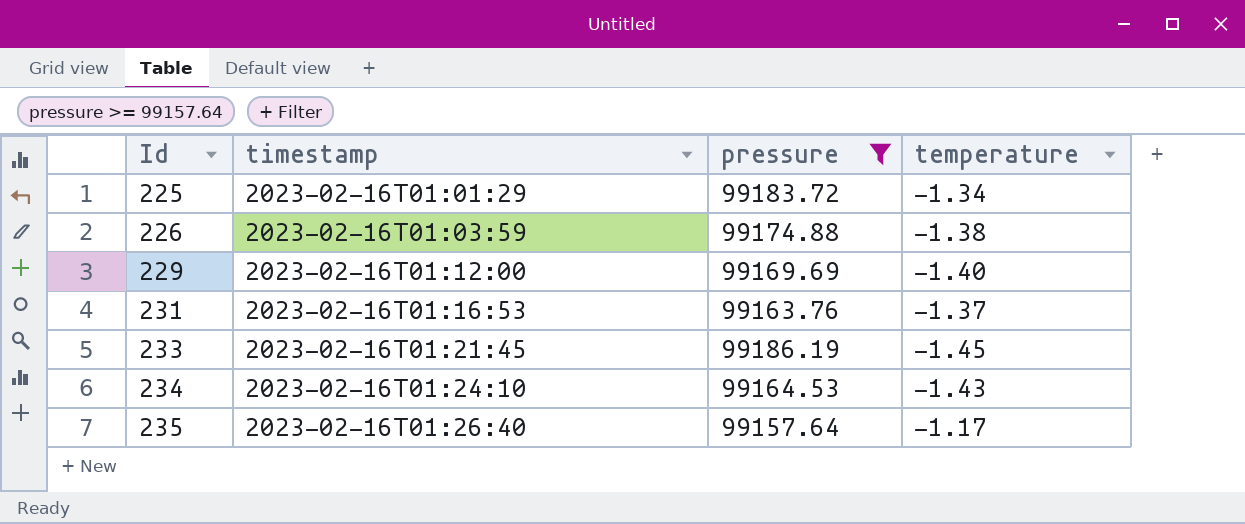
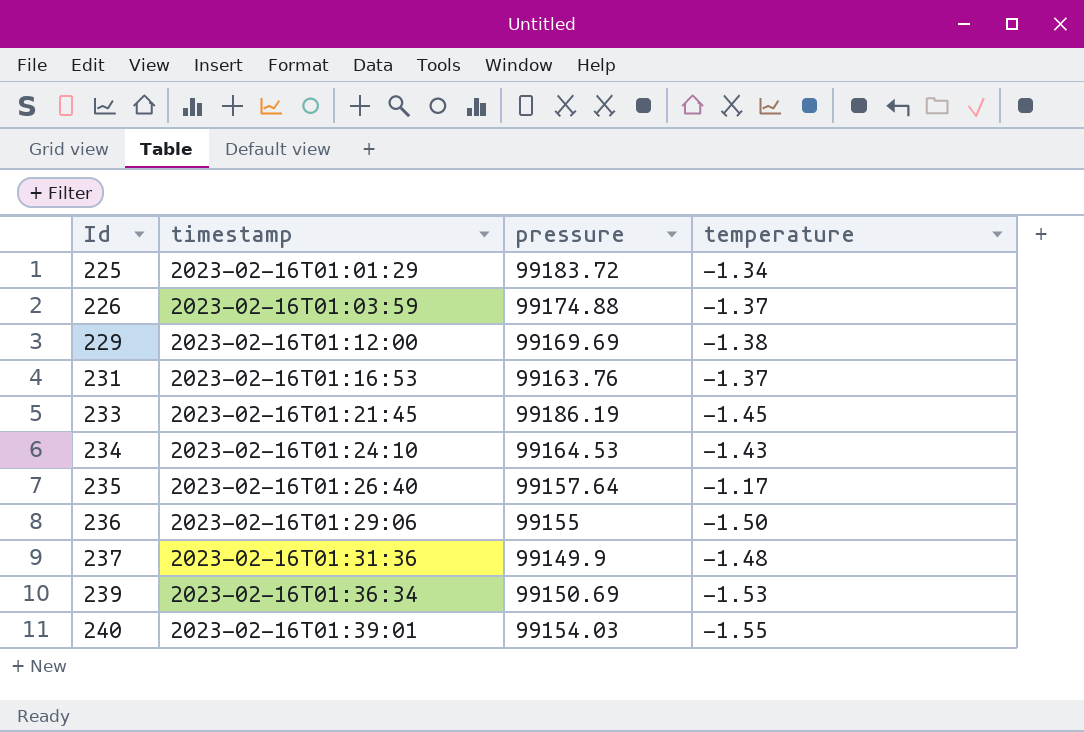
filter: pressure >= 99157.64 -> none
226 | temperature: -1.38 -> -1.37
229 | temperature: -1.40 -> -1.38

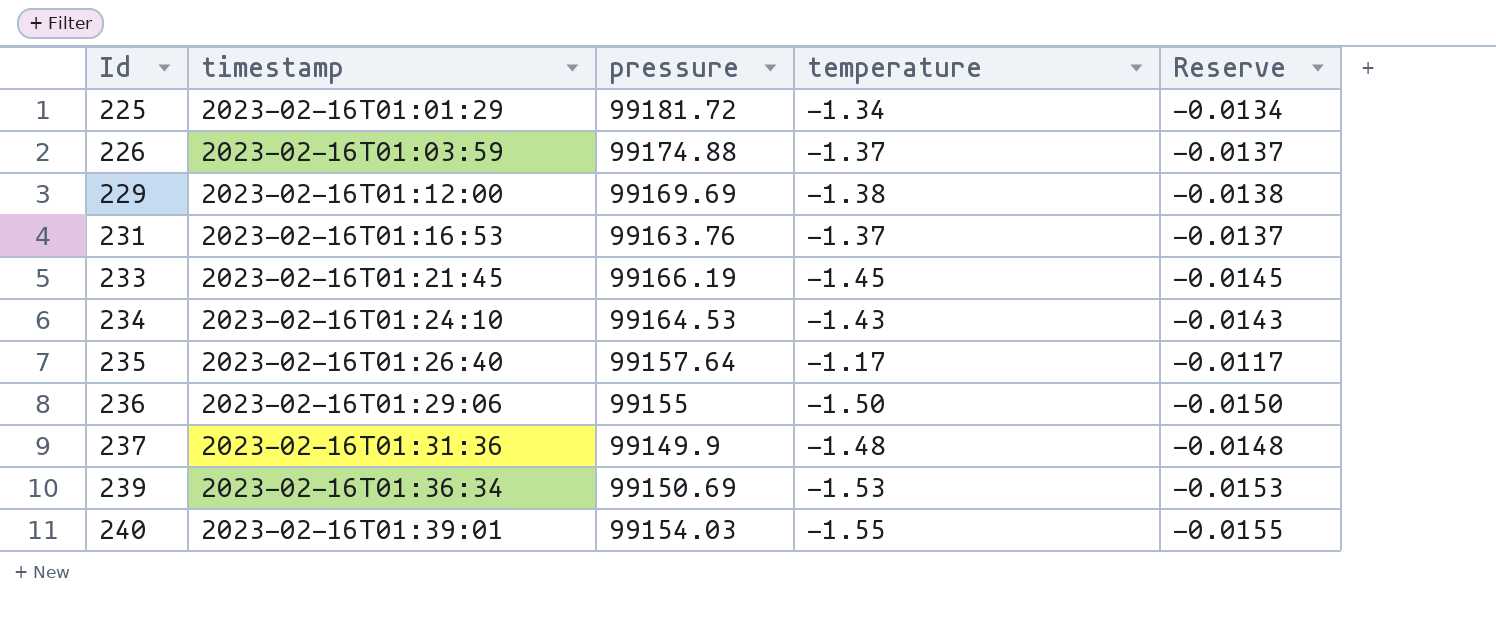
column Reserve | formula: none -> [temperature] * 0.01
225 | pressure: 99183.72 -> 99181.72
233 | pressure: 99186.19 -> 99166.19

